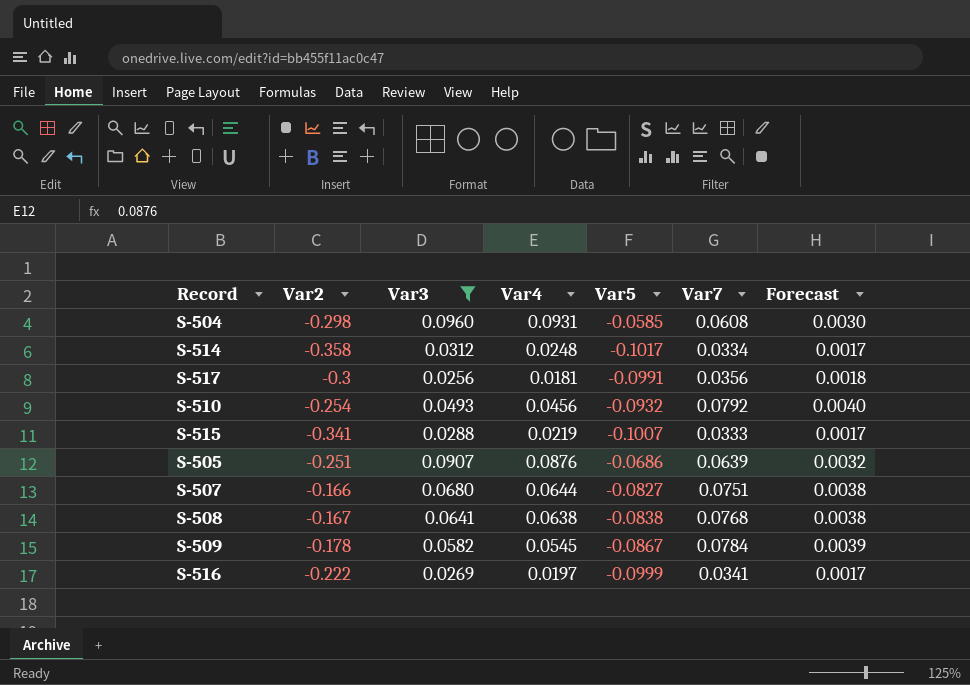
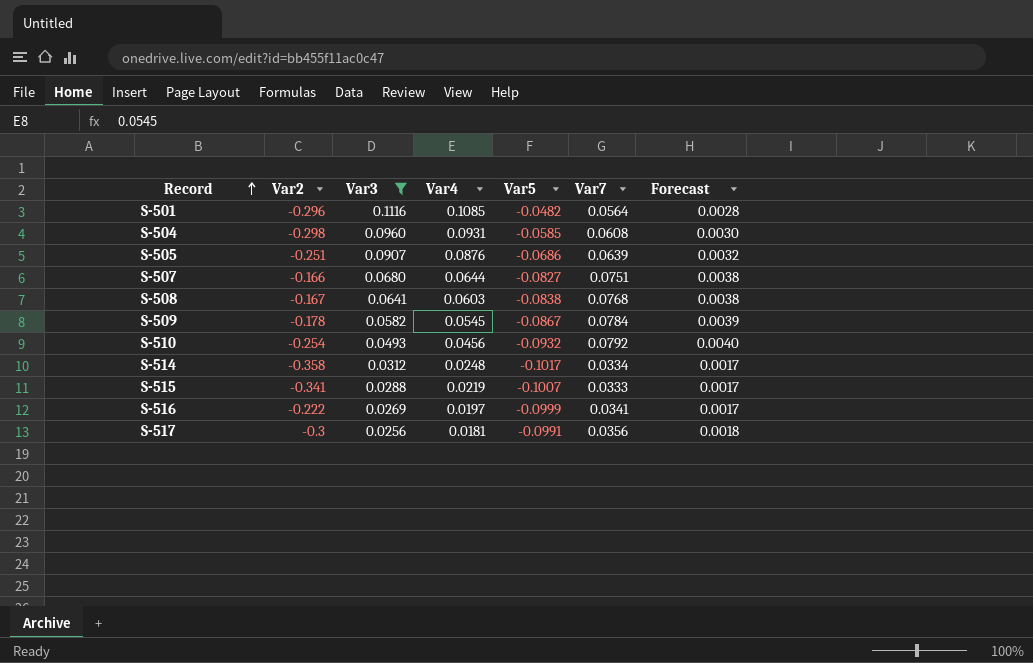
row order: none -> Record ascending
row S-501: none -> -0.296 | 0.1116 | 0.1085 | -0.0482 | 0.0564 | 0.0028
S-508 | Var4: 0.0638 -> 0.0603

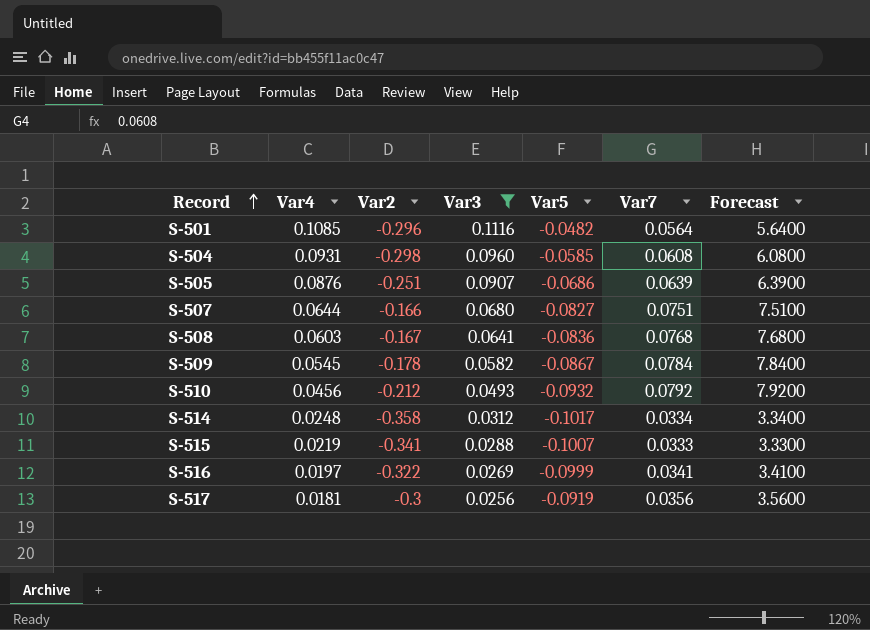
column Var4 | position: 4 -> 2
column Forecast | formula: [Var7] * 0.05 -> [Var7] * 100
S-508 | Var5: -0.0838 -> -0.0836
S-510 | Var2: -0.254 -> -0.212
S-516 | Var2: -0.222 -> -0.322
S-517 | Var5: -0.0991 -> -0.0919

